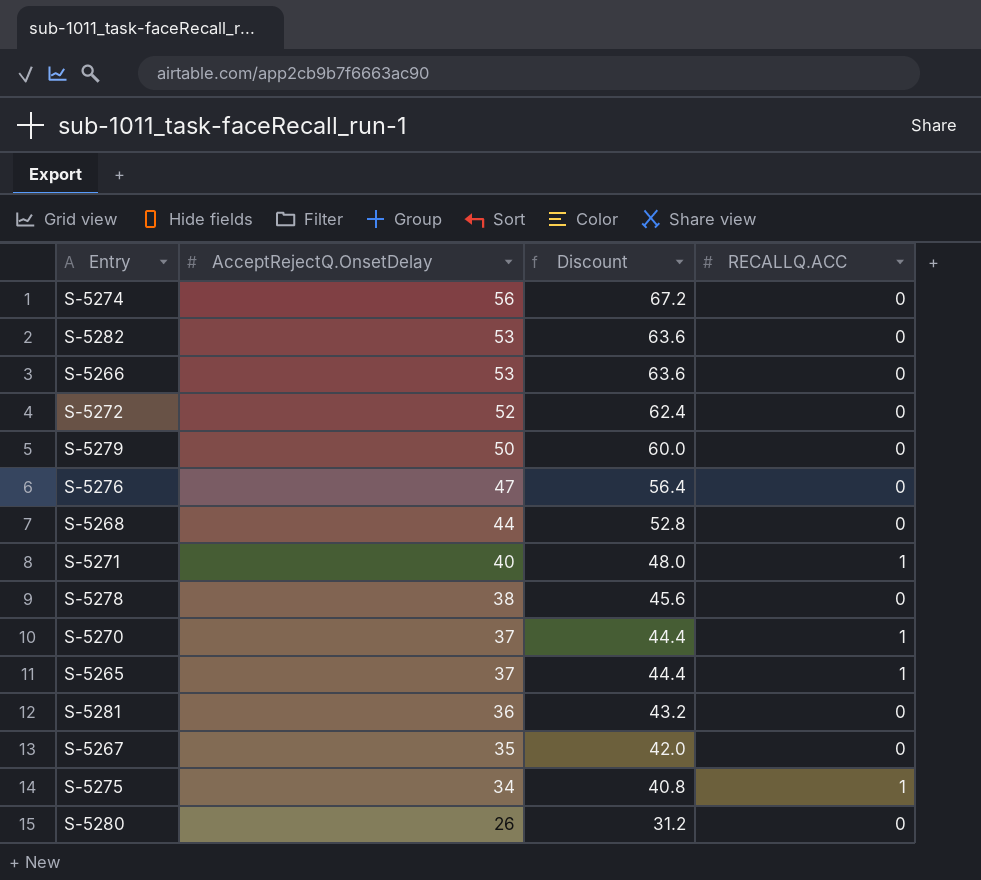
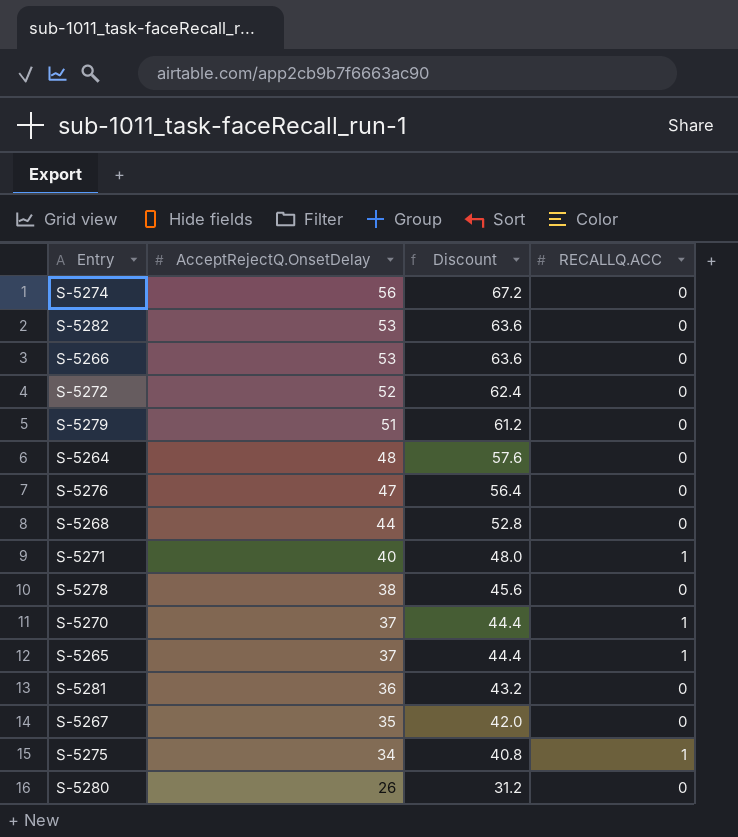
S-5279 | AcceptRejectQ.OnsetDelay: 50 -> 51
S-5279 | Discount: 60.0 -> 61.2
row S-5264: none -> 48 | 57.6 | 0

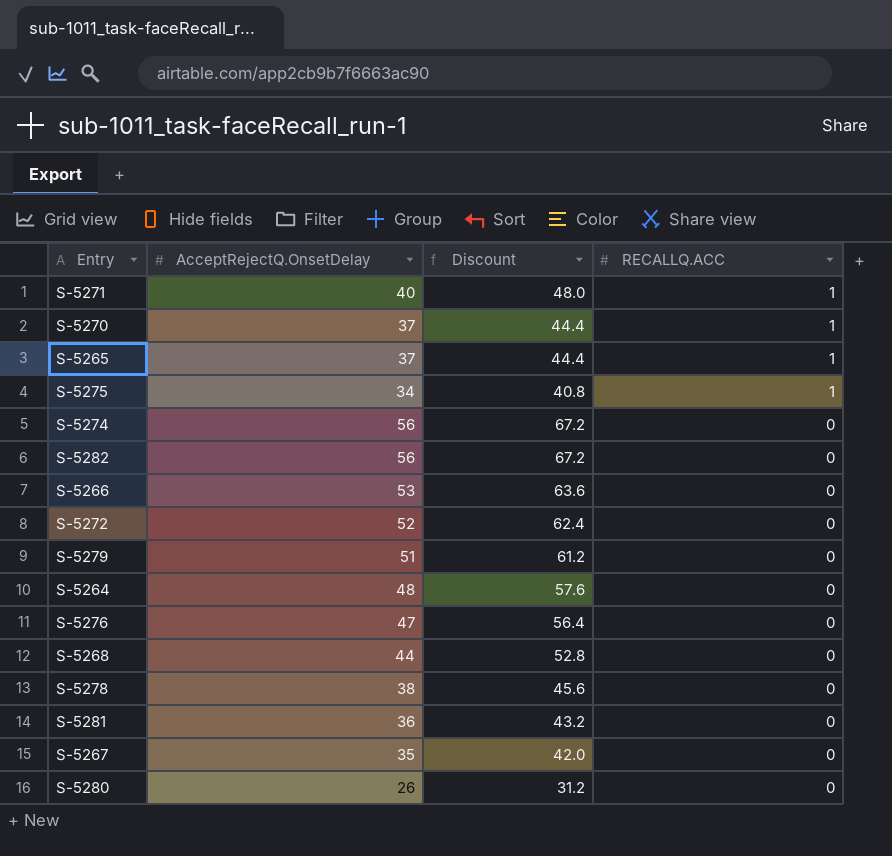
row order: AcceptRejectQ.OnsetDelay descending -> RECALLQ.ACC descending
S-5282 | AcceptRejectQ.OnsetDelay: 53 -> 56
S-5282 | Discount: 63.6 -> 67.2

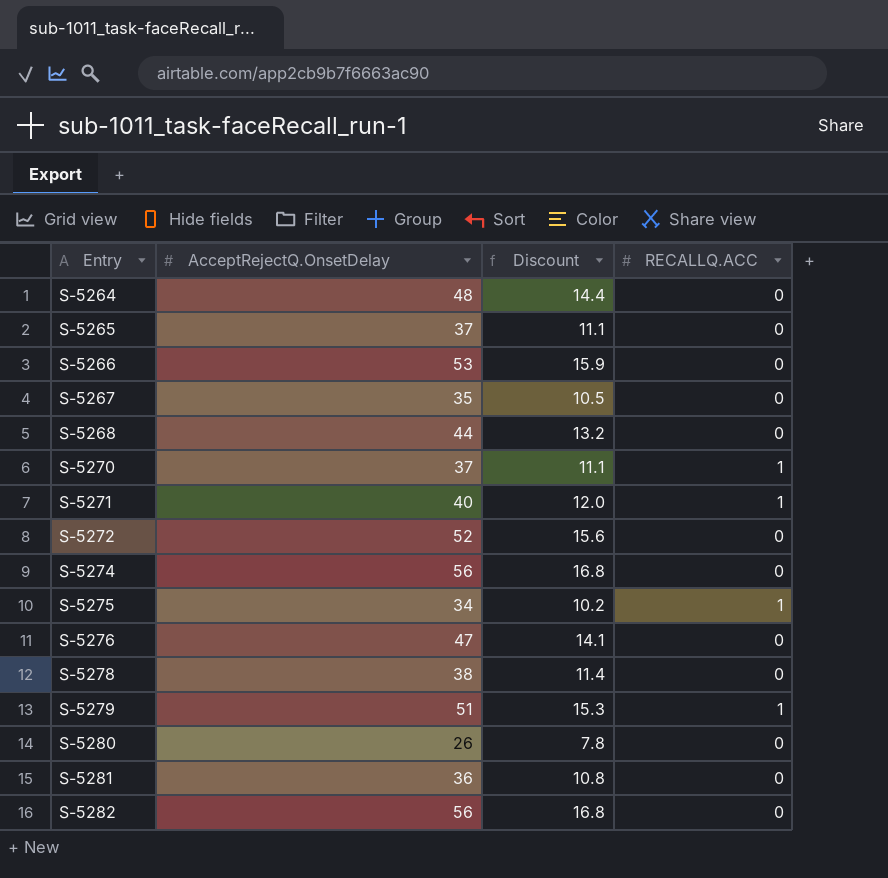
row order: RECALLQ.ACC descending -> Entry ascending
column Discount | formula: [AcceptRejectQ.OnsetDelay] * 1.2 -> [AcceptRejectQ.OnsetDelay] * 0.3
S-5265 | RECALLQ.ACC: 1 -> 0
S-5279 | RECALLQ.ACC: 0 -> 1

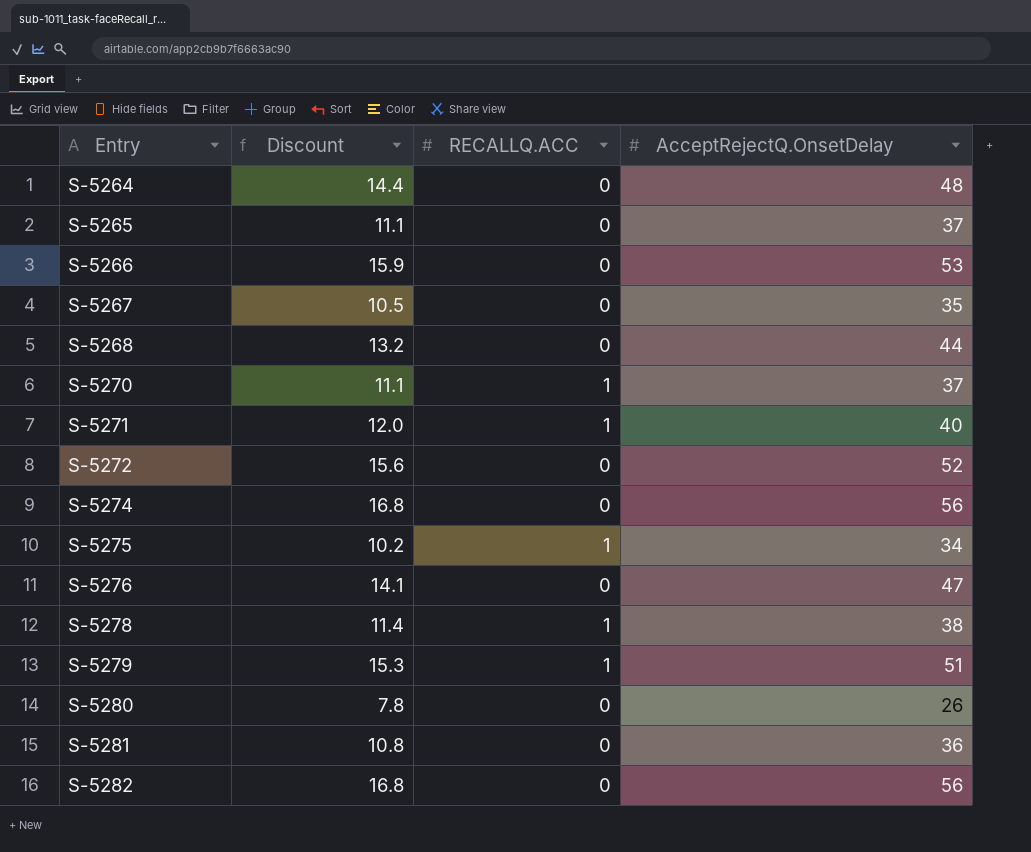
column AcceptRejectQ.OnsetDelay | position: 2 -> 4
S-5278 | RECALLQ.ACC: 0 -> 1

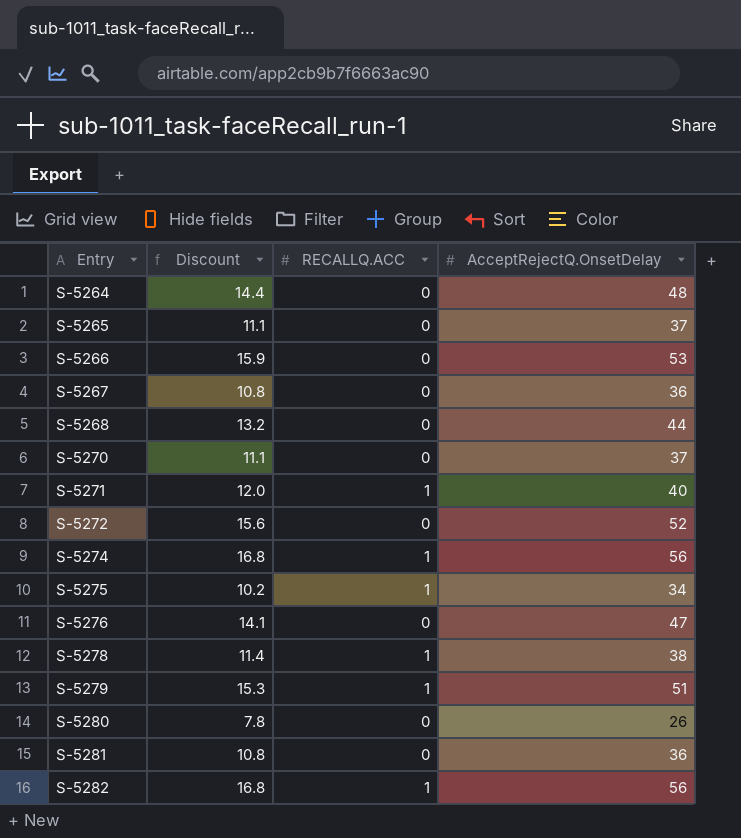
S-5267 | Discount: 10.5 -> 10.8
S-5267 | AcceptRejectQ.OnsetDelay: 35 -> 36
S-5270 | RECALLQ.ACC: 1 -> 0
S-5274 | RECALLQ.ACC: 0 -> 1
S-5282 | RECALLQ.ACC: 0 -> 1

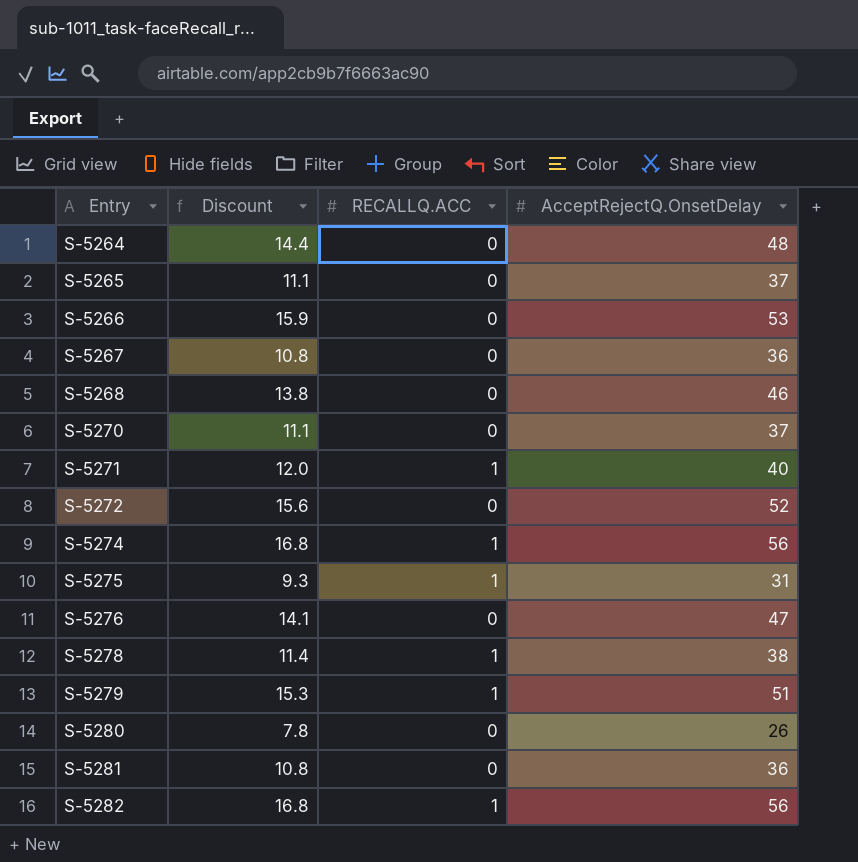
S-5268 | Discount: 13.2 -> 13.8
S-5268 | AcceptRejectQ.OnsetDelay: 44 -> 46
S-5275 | Discount: 10.2 -> 9.3
S-5275 | AcceptRejectQ.OnsetDelay: 34 -> 31

